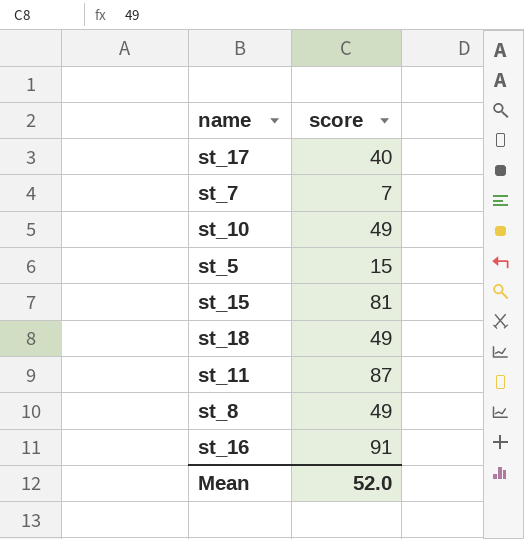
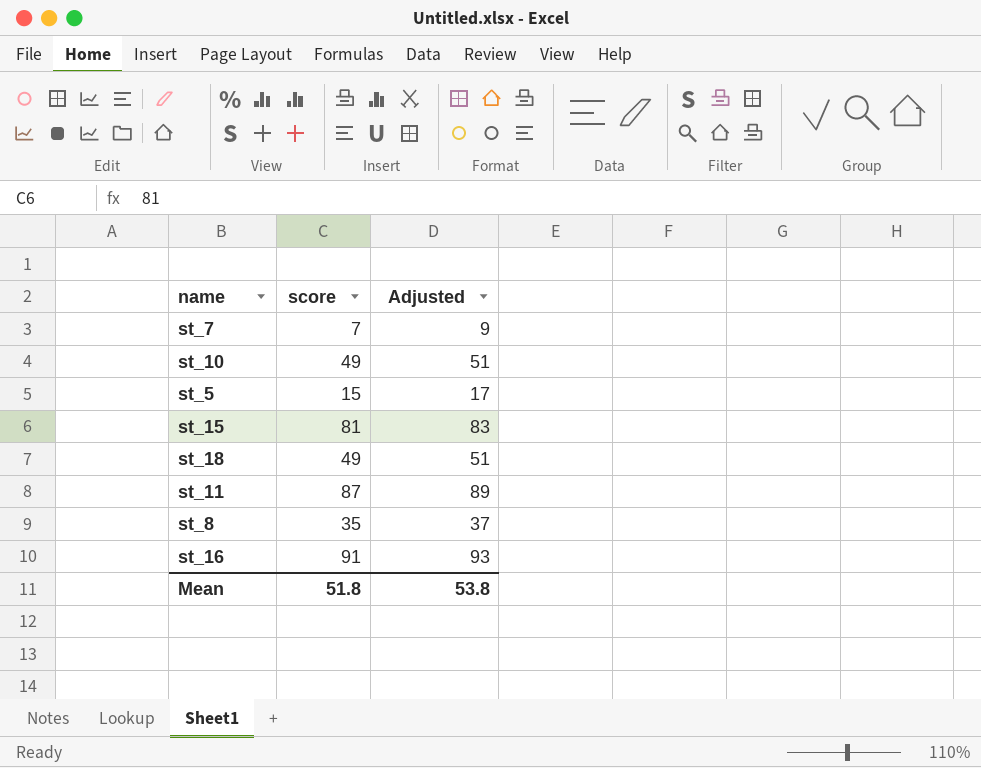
column Adjusted | formula: none -> [score] + 2
row st_17: 40 -> none
st_8 | score: 49 -> 35
Mean | score: 52.0 -> 51.8

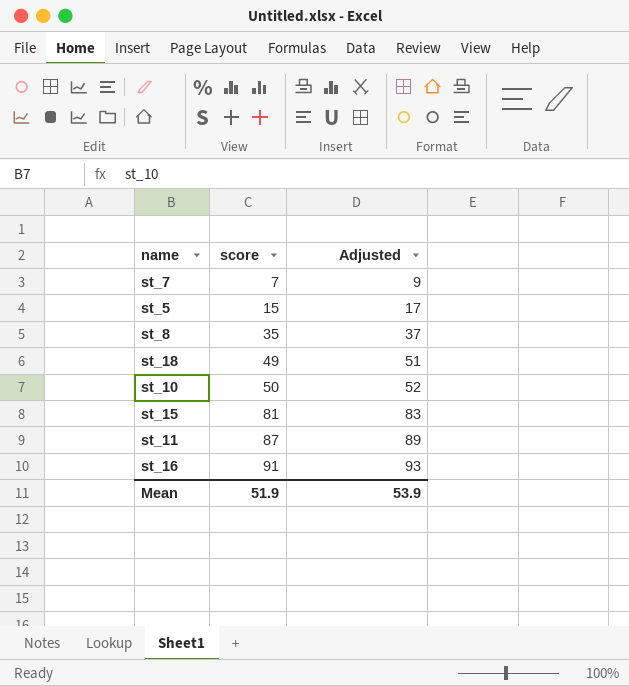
row order: none -> score ascending
st_10 | score: 49 -> 50
st_10 | Adjusted: 51 -> 52
Mean | score: 51.8 -> 51.9
Mean | Adjusted: 53.8 -> 53.9

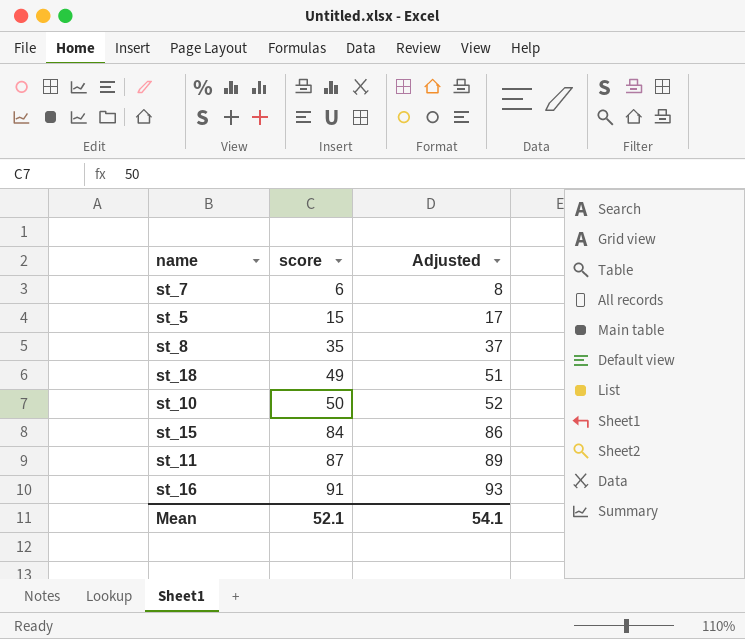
st_7 | score: 7 -> 6
st_7 | Adjusted: 9 -> 8
st_15 | score: 81 -> 84
st_15 | Adjusted: 83 -> 86
Mean | score: 51.9 -> 52.1
Mean | Adjusted: 53.9 -> 54.1

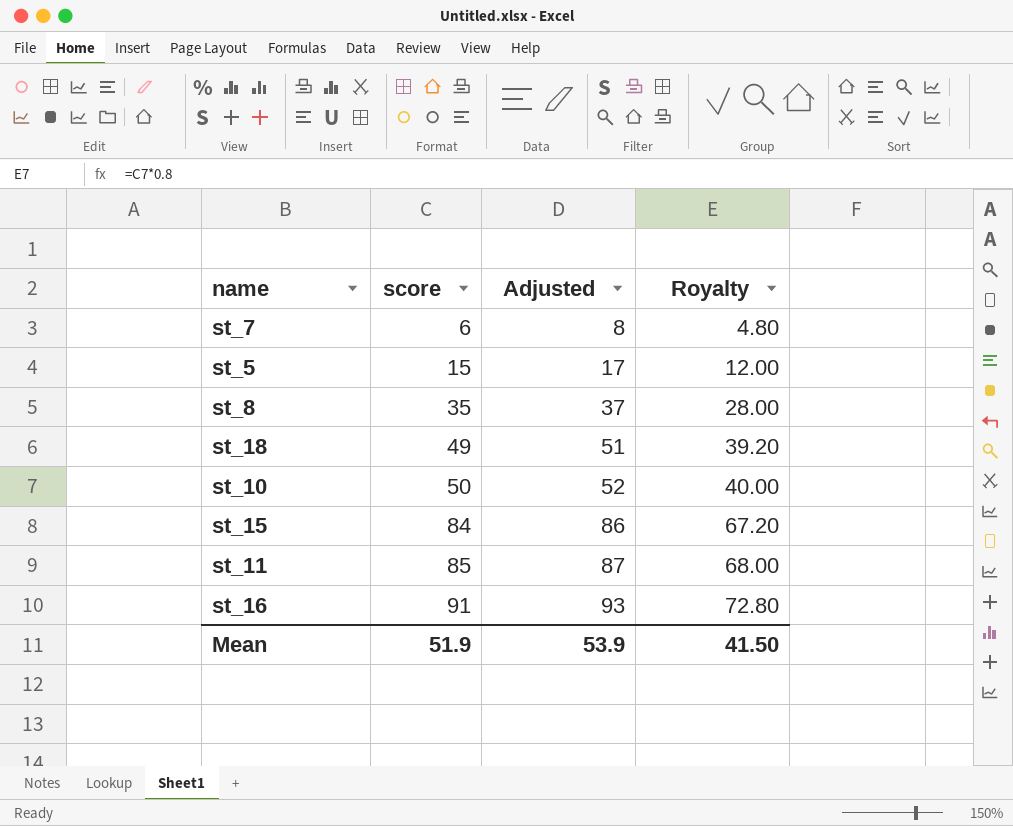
column Royalty | formula: none -> [score] * 0.8
st_11 | score: 87 -> 85
st_11 | Adjusted: 89 -> 87
Mean | score: 52.1 -> 51.9
Mean | Adjusted: 54.1 -> 53.9

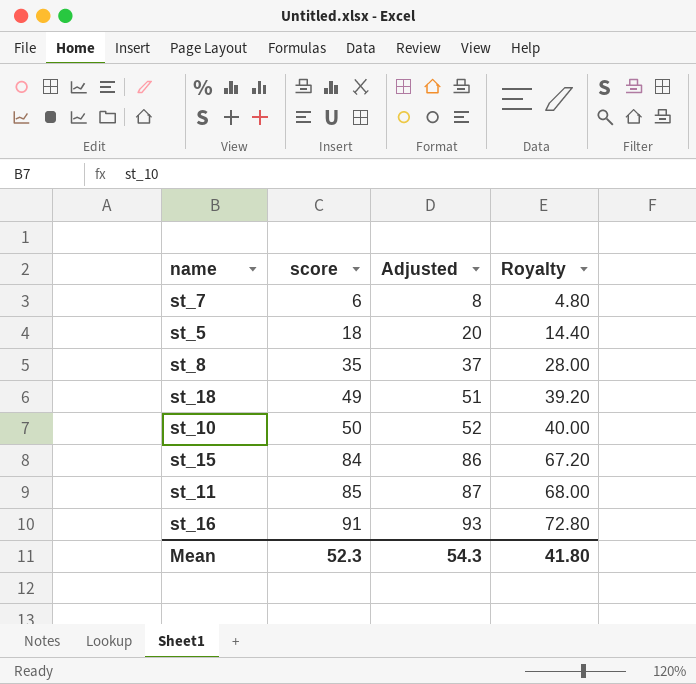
st_5 | score: 15 -> 18
st_5 | Adjusted: 17 -> 20
st_5 | Royalty: 12.00 -> 14.40
Mean | score: 51.9 -> 52.3
Mean | Adjusted: 53.9 -> 54.3
Mean | Royalty: 41.50 -> 41.80

